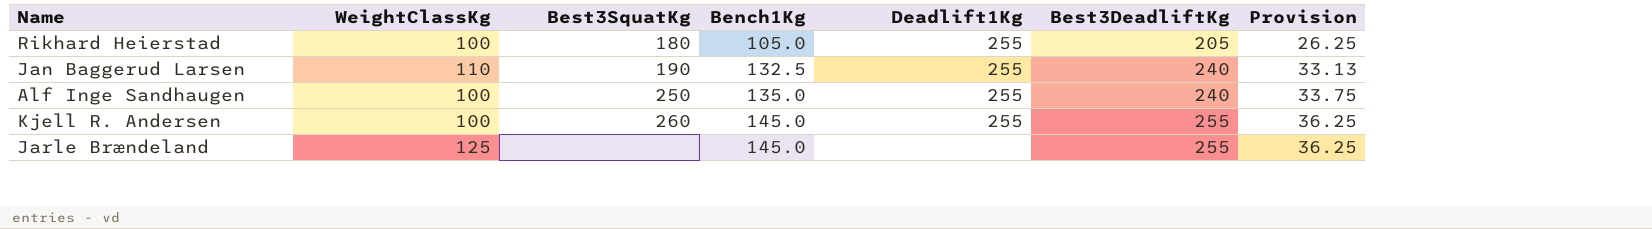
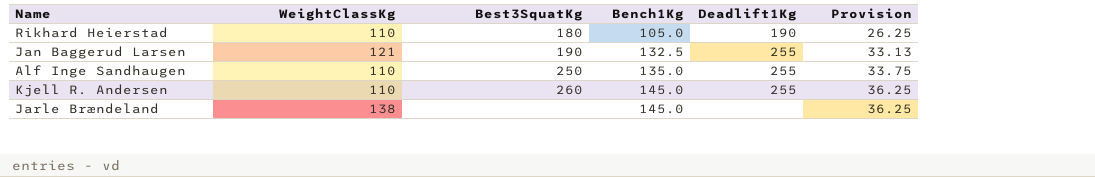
column Best3DeadliftKg | position: 6 -> none
Rikhard Heierstad | WeightClassKg: 100 -> 110
Rikhard Heierstad | Deadlift1Kg: 255 -> 190
Jan Baggerud Larsen | WeightClassKg: 110 -> 121
Alf Inge Sandhaugen | WeightClassKg: 100 -> 110
Kjell R. Andersen | WeightClassKg: 100 -> 110
Jarle Brændeland | WeightClassKg: 125 -> 138

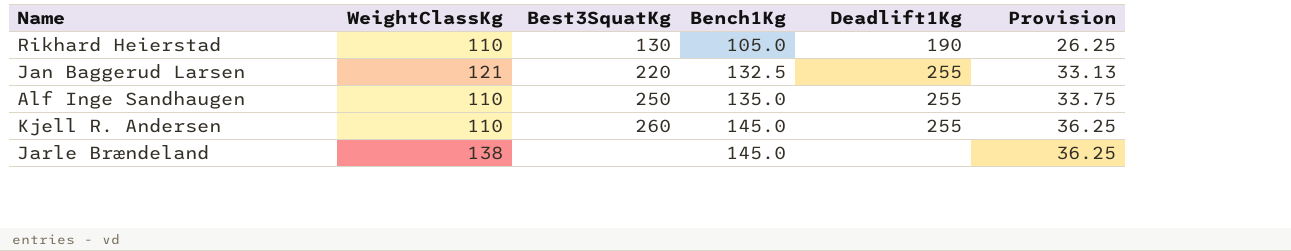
Rikhard Heierstad | Best3SquatKg: 180 -> 130
Jan Baggerud Larsen | Best3SquatKg: 190 -> 220

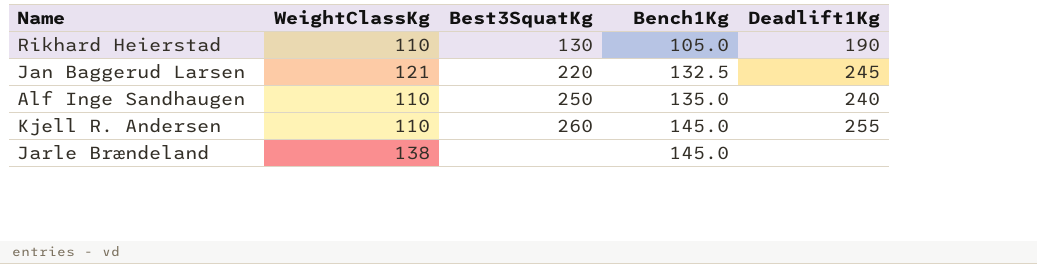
column Provision | formula: [Bench1Kg] * 0.25 -> none
Jan Baggerud Larsen | Deadlift1Kg: 255 -> 245
Alf Inge Sandhaugen | Deadlift1Kg: 255 -> 240

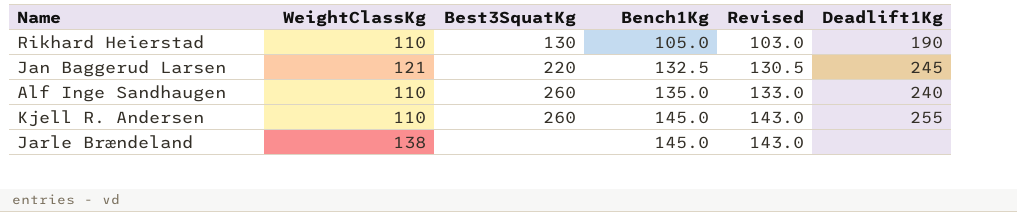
column Revised | formula: none -> [Bench1Kg] - 2
Alf Inge Sandhaugen | Best3SquatKg: 250 -> 260

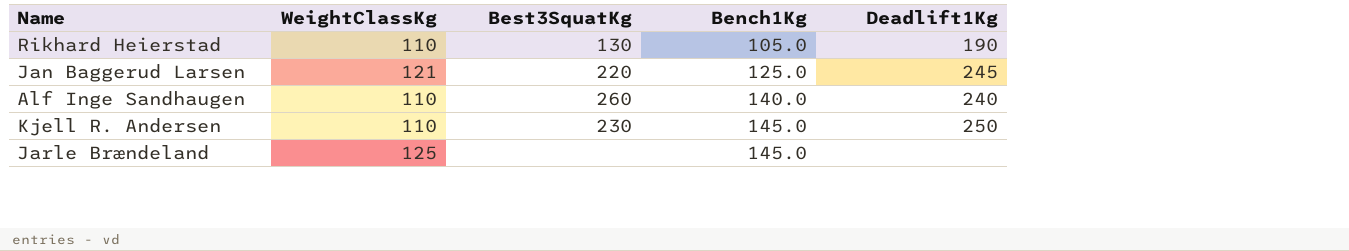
column Revised | formula: [Bench1Kg] - 2 -> none
Jan Baggerud Larsen | Bench1Kg: 132.5 -> 125.0
Alf Inge Sandhaugen | Bench1Kg: 135.0 -> 140.0
Kjell R. Andersen | Best3SquatKg: 260 -> 230
Kjell R. Andersen | Deadlift1Kg: 255 -> 250
Jarle Brændeland | WeightClassKg: 138 -> 125

